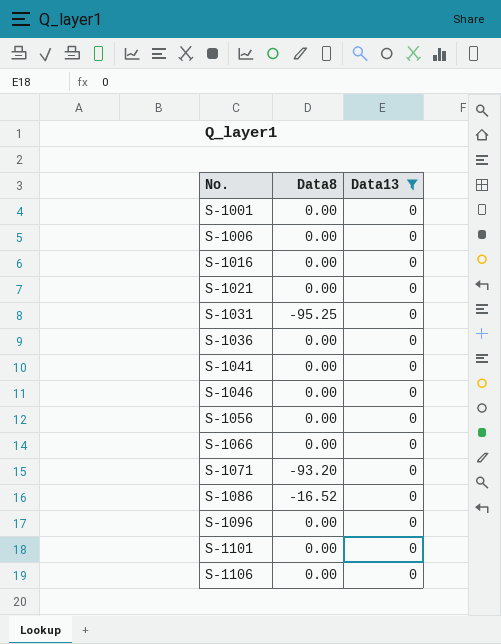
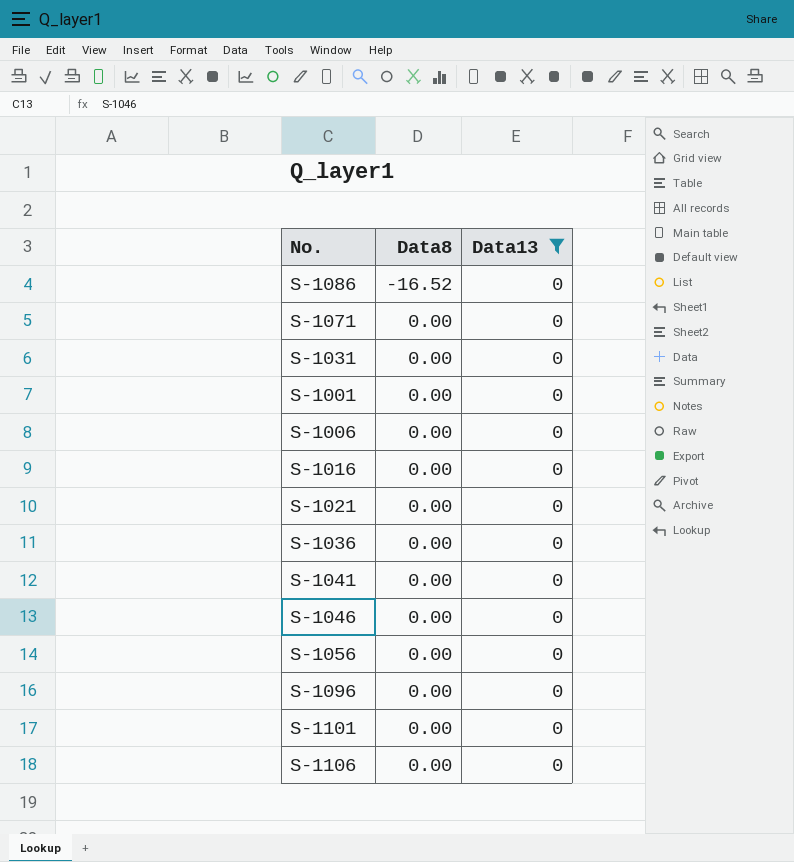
row order: No. ascending -> Data8 ascending
row S-1066: 0.00 | 0 -> none
S-1071 | Data8: -93.20 -> 0.00
S-1031 | Data8: -95.25 -> 0.00

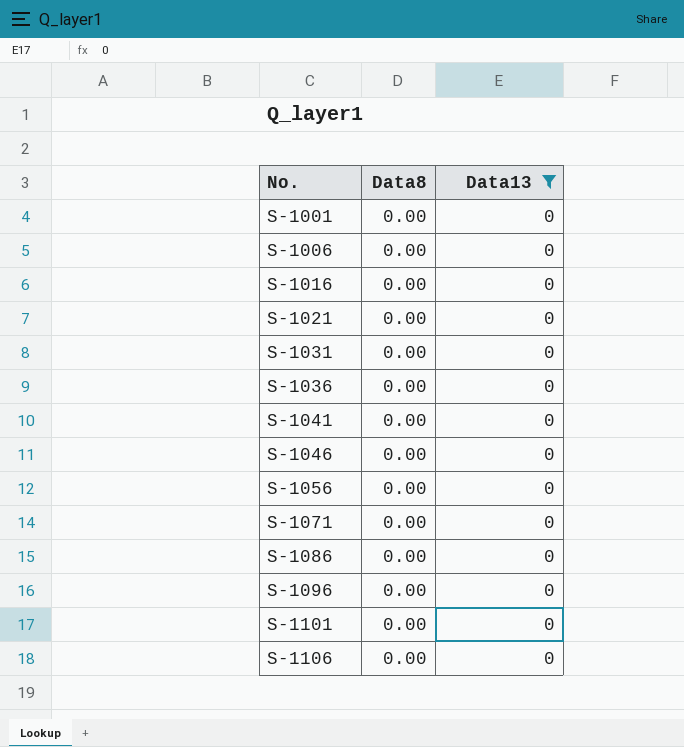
row order: Data8 ascending -> No. ascending
S-1086 | Data8: -16.52 -> 0.00

